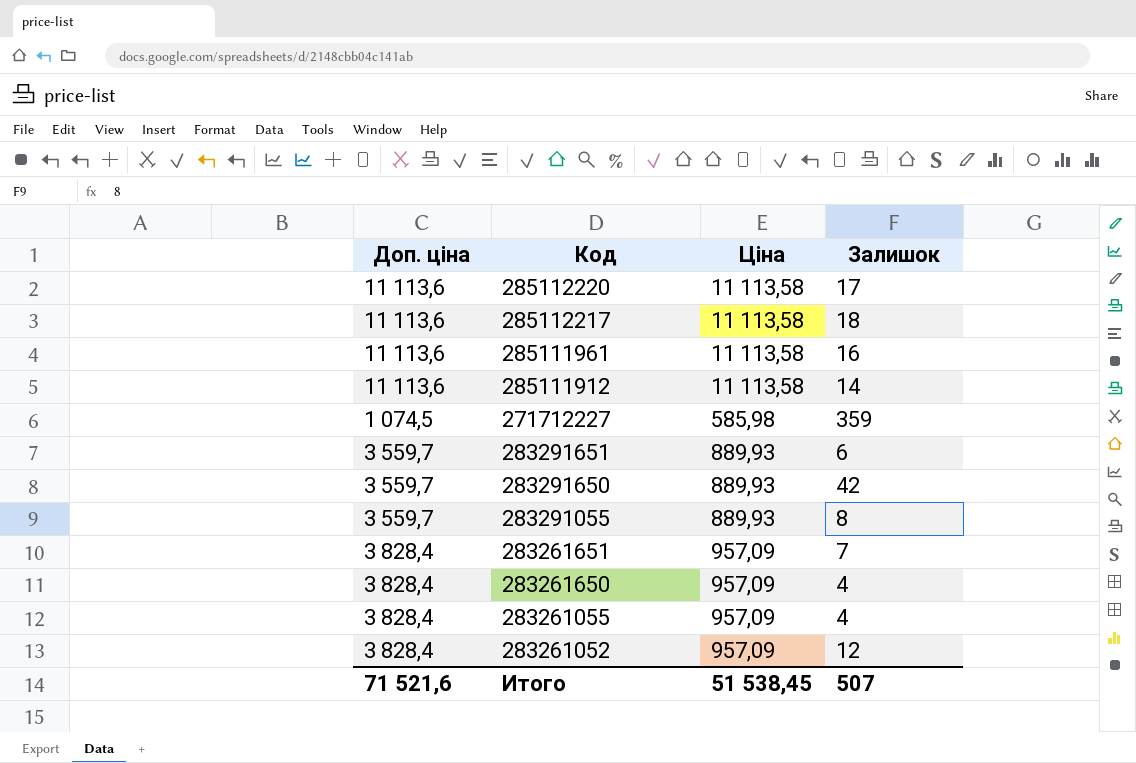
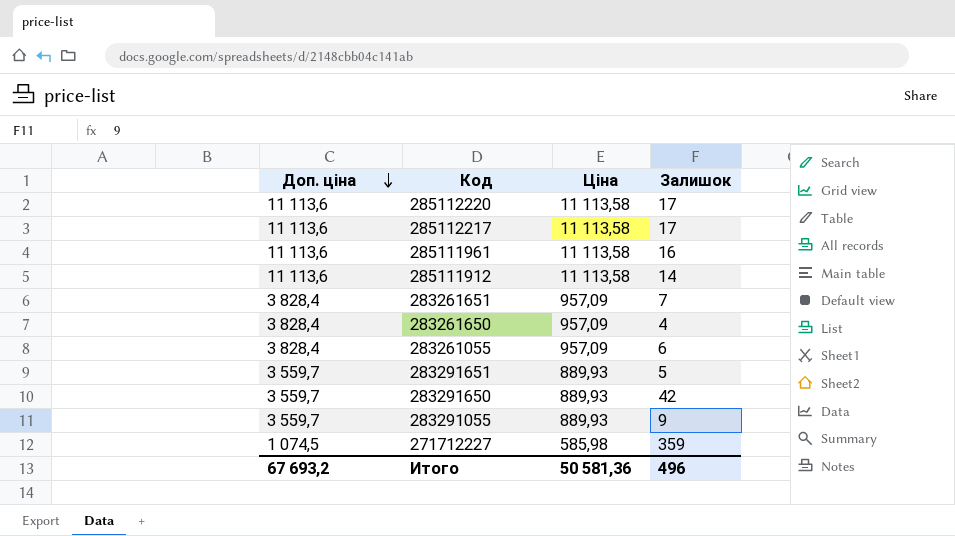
row order: none -> Доп. ціна descending
row 283261052: 3 828,4 | 957,09 | 12 -> none
285112217 | Залишок: 18 -> 17
283261055 | Залишок: 4 -> 6
283291651 | Залишок: 6 -> 5
283291055 | Залишок: 8 -> 9
Итого | Доп. ціна: 71 521,6 -> 67 693,2
Итого | Ціна: 51 538,45 -> 50 581,36
Итого | Залишок: 507 -> 496

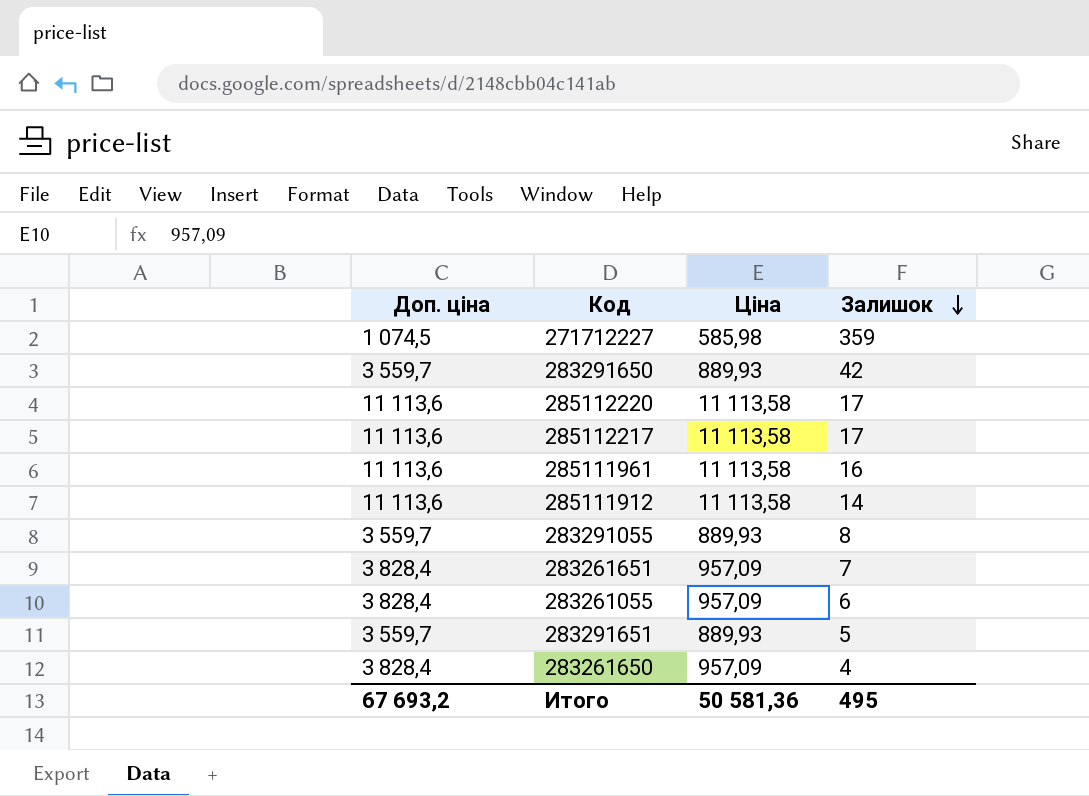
row order: Доп. ціна descending -> Залишок descending
283291055 | Залишок: 9 -> 8
Итого | Залишок: 496 -> 495

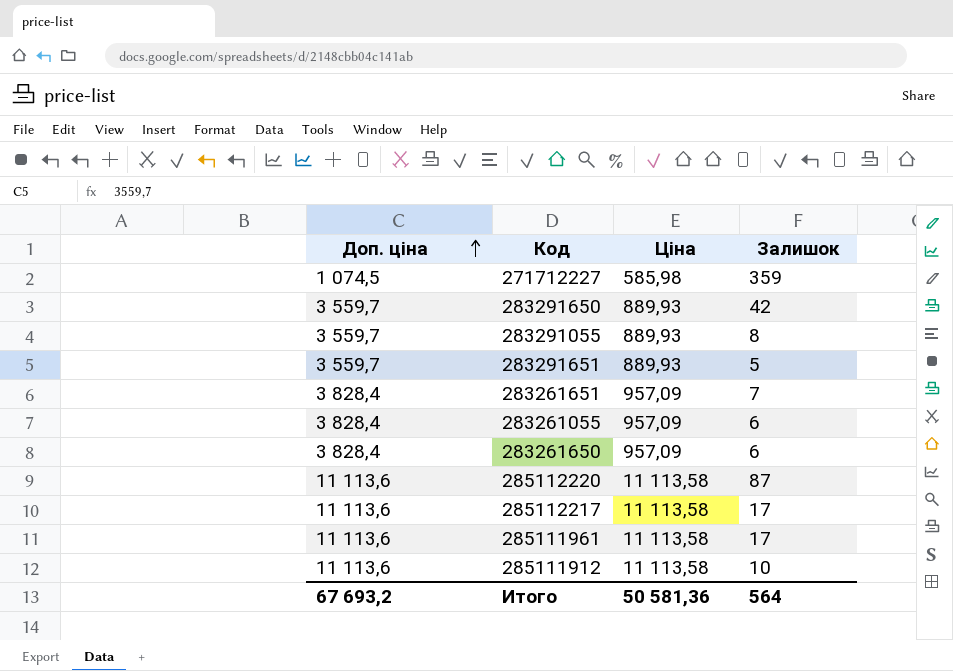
row order: Залишок descending -> Доп. ціна ascending
283261650 | Залишок: 4 -> 6
285112220 | Залишок: 17 -> 87
285111961 | Залишок: 16 -> 17
285111912 | Залишок: 14 -> 10
Итого | Залишок: 495 -> 564

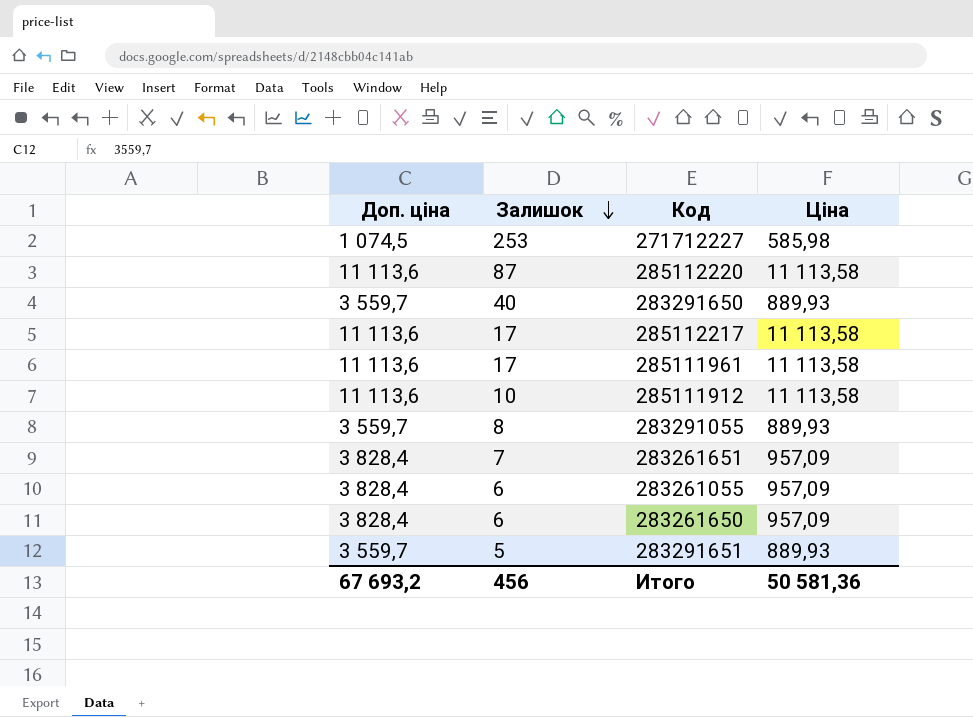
row order: Доп. ціна ascending -> Залишок descending
column Залишок | position: 4 -> 2
271712227 | Залишок: 359 -> 253
283291650 | Залишок: 42 -> 40
Итого | Залишок: 564 -> 456

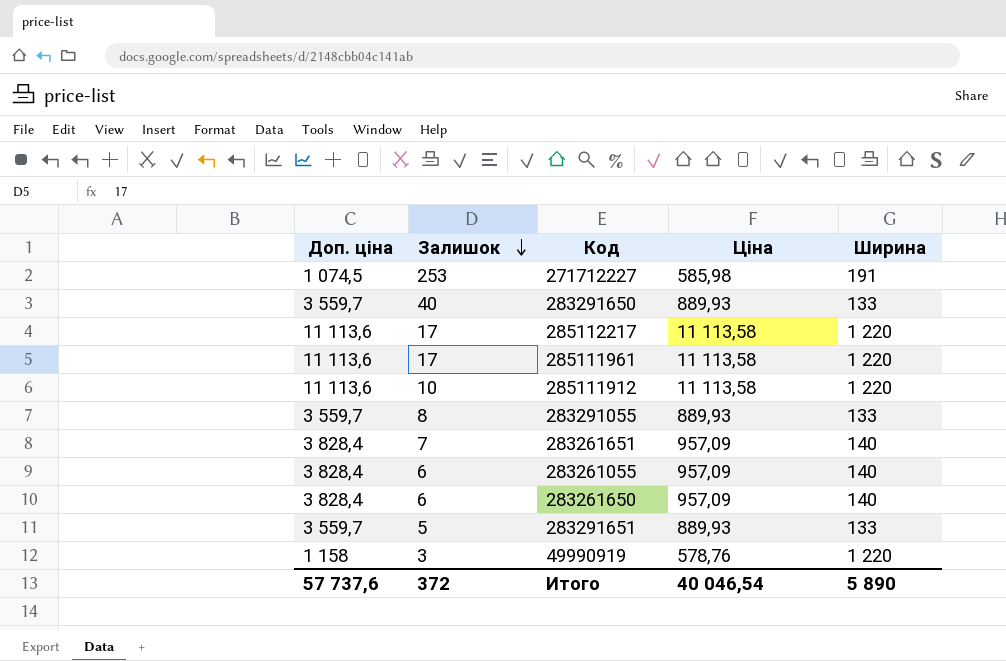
column Ширина | position: none -> 5
row 285112220: 11 113,6 | 87 | 11 113,58 -> none
row 49990919: none -> 1 158 | 3 | 578,76 | 1 220
Итого | Доп. ціна: 67 693,2 -> 57 737,6
Итого | Залишок: 456 -> 372
Итого | Ціна: 50 581,36 -> 40 046,54

